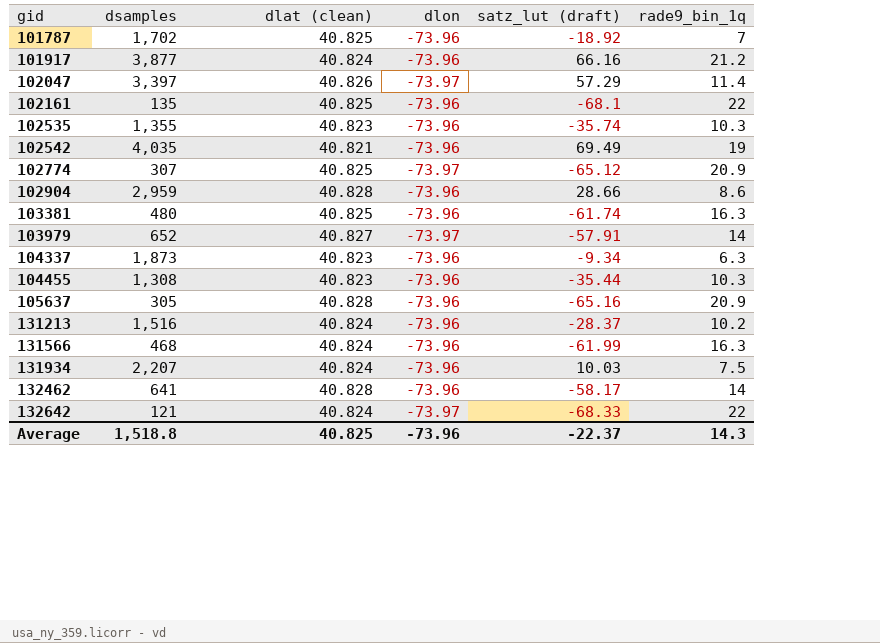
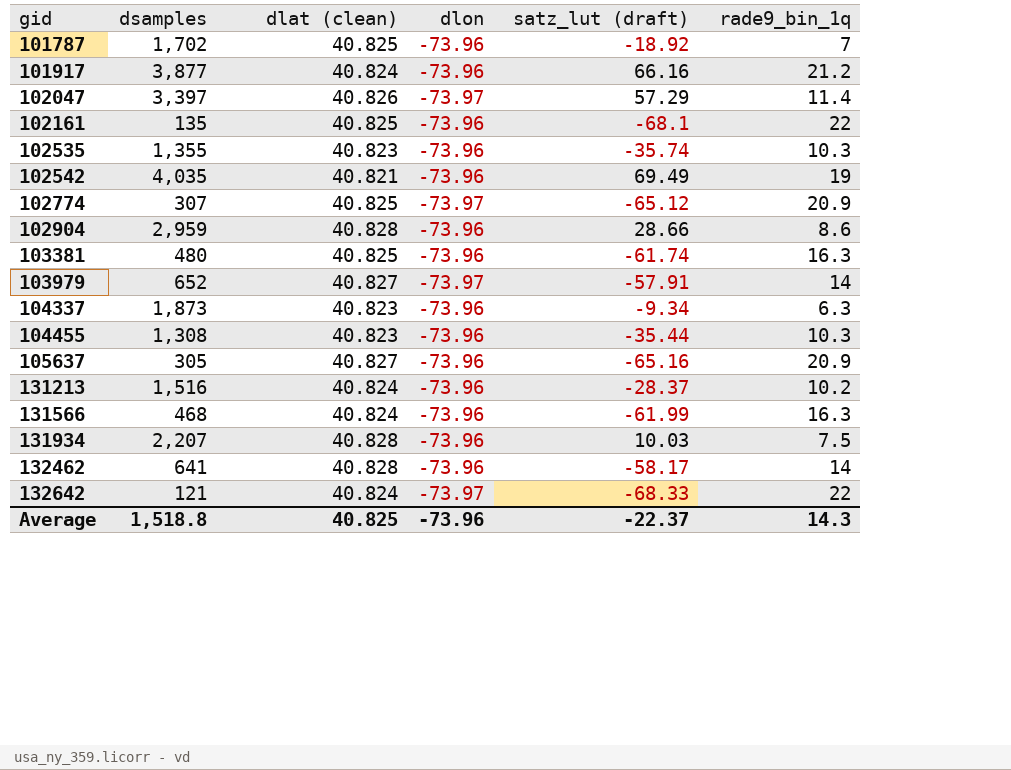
105637 | dlat (clean): 40.828 -> 40.827
131934 | dlat (clean): 40.824 -> 40.828

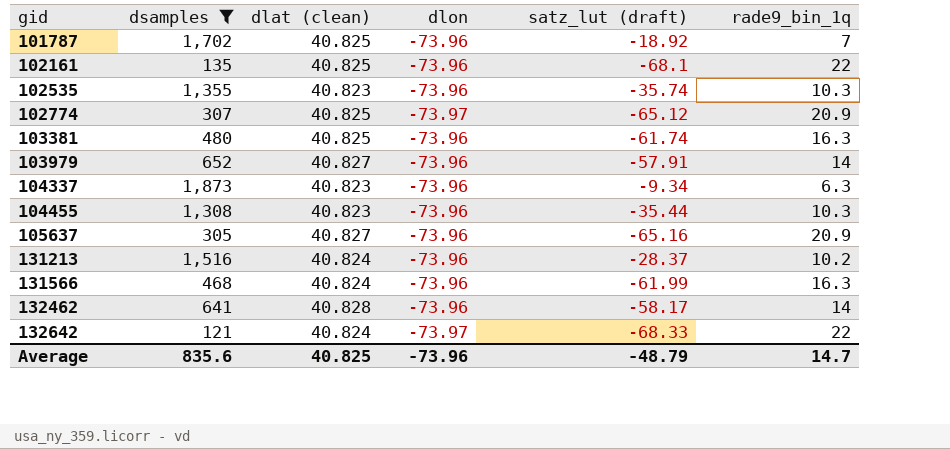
filter: none -> dsamples <= 1,873
103979 | dlon: -73.97 -> -73.96
Average | dsamples: 1,518.8 -> 835.6
Average | satz_lut (draft): -22.37 -> -48.79
Average | rade9_bin_1q: 14.3 -> 14.7

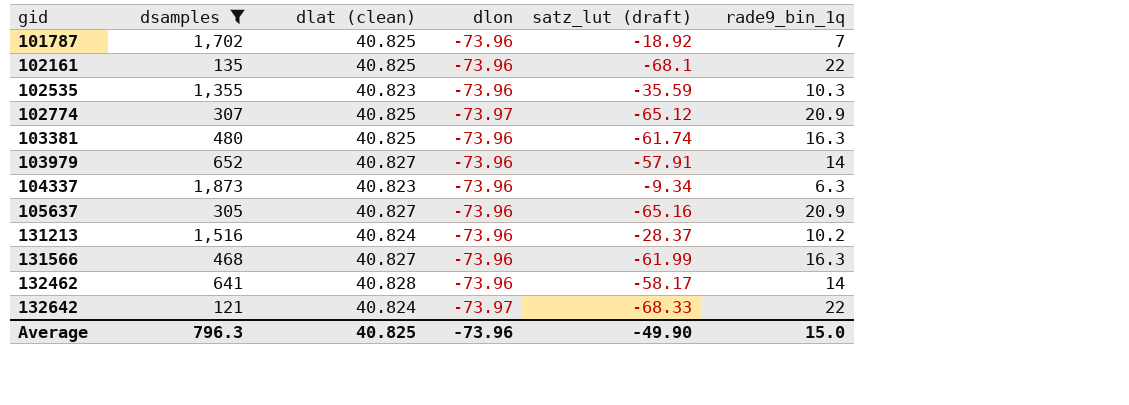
row 104455: 1,308 | 40.823 | -73.96 | -35.44 | 10.3 -> none
102535 | satz_lut (draft): -35.74 -> -35.59
131566 | dlat (clean): 40.824 -> 40.827
Average | dsamples: 835.6 -> 796.3
Average | satz_lut (draft): -48.79 -> -49.90
Average | rade9_bin_1q: 14.7 -> 15.0

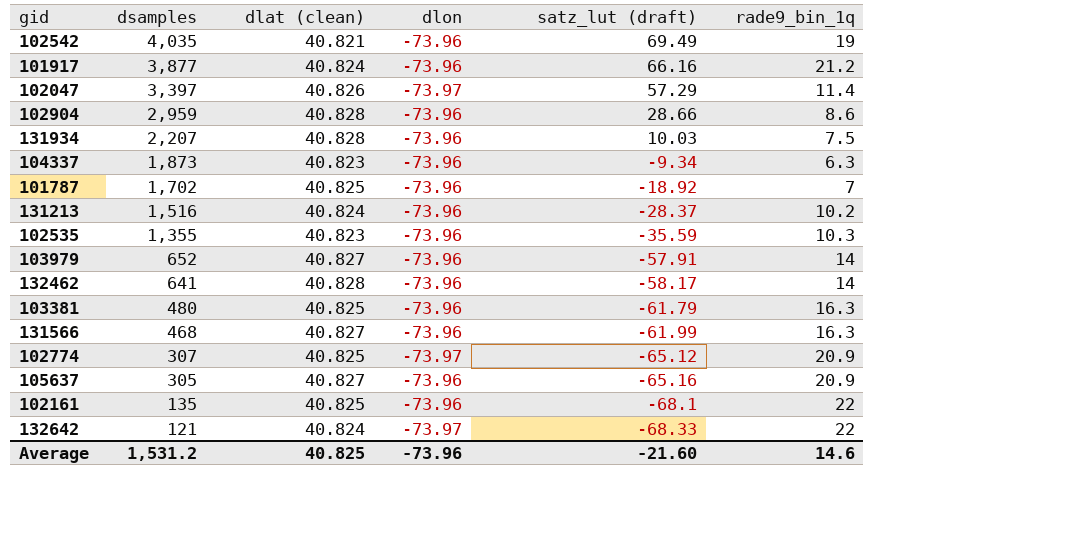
filter: dsamples <= 1,873 -> none
row order: gid ascending -> dsamples descending
103381 | satz_lut (draft): -61.74 -> -61.79
Average | dsamples: 796.3 -> 1,531.2
Average | satz_lut (draft): -49.90 -> -21.60
Average | rade9_bin_1q: 15.0 -> 14.6

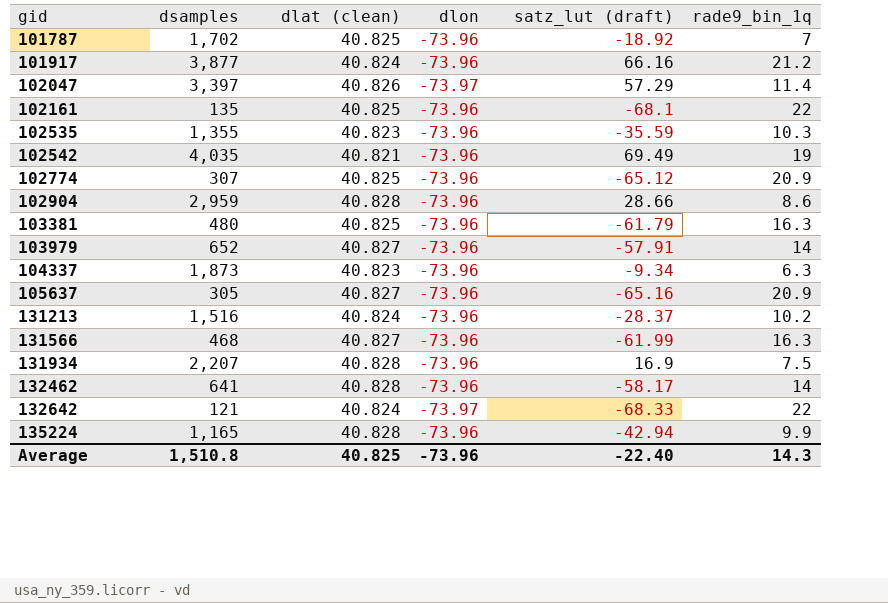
row order: dsamples descending -> gid ascending
102774 | dlon: -73.97 -> -73.96
131934 | satz_lut (draft): 10.03 -> 16.9
row 135224: none -> 1,165 | 40.828 | -73.96 | -42.94 | 9.9
Average | dsamples: 1,531.2 -> 1,510.8
Average | satz_lut (draft): -21.60 -> -22.40
Average | rade9_bin_1q: 14.6 -> 14.3

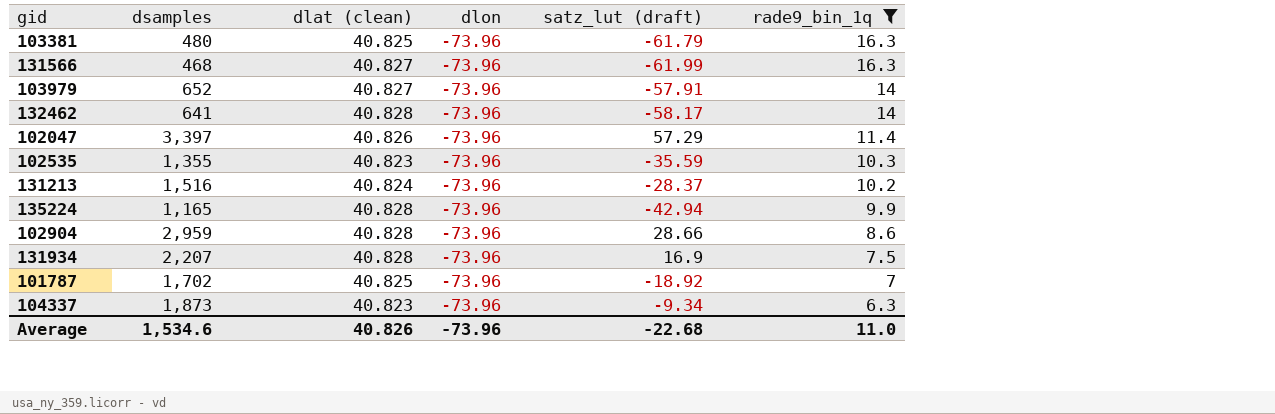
filter: none -> rade9_bin_1q <= 16.3
row order: gid ascending -> rade9_bin_1q descending
102047 | dlon: -73.97 -> -73.96
Average | dsamples: 1,510.8 -> 1,534.6
Average | dlat (clean): 40.825 -> 40.826
Average | satz_lut (draft): -22.40 -> -22.68
Average | rade9_bin_1q: 14.3 -> 11.0

